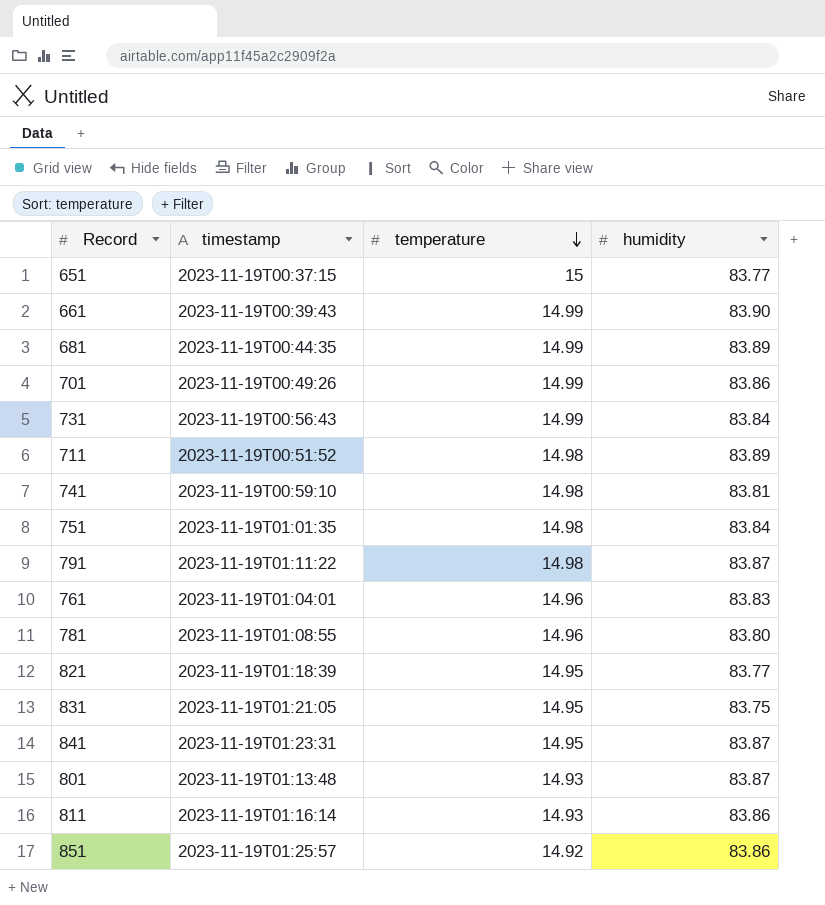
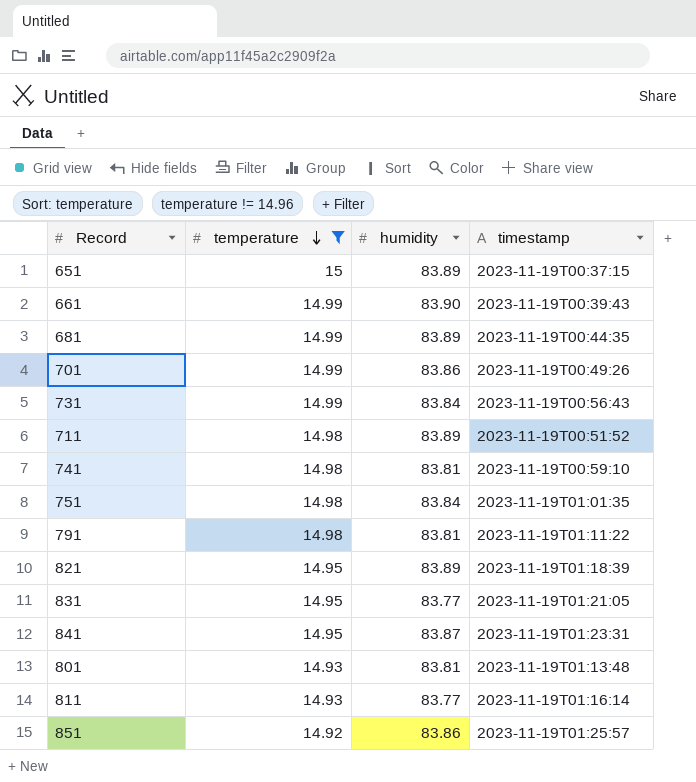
filter: none -> temperature != 14.96
column timestamp | position: 2 -> 4
651 | humidity: 83.77 -> 83.89
791 | humidity: 83.87 -> 83.81
821 | humidity: 83.77 -> 83.89
831 | humidity: 83.75 -> 83.77
801 | humidity: 83.87 -> 83.81
811 | humidity: 83.86 -> 83.77

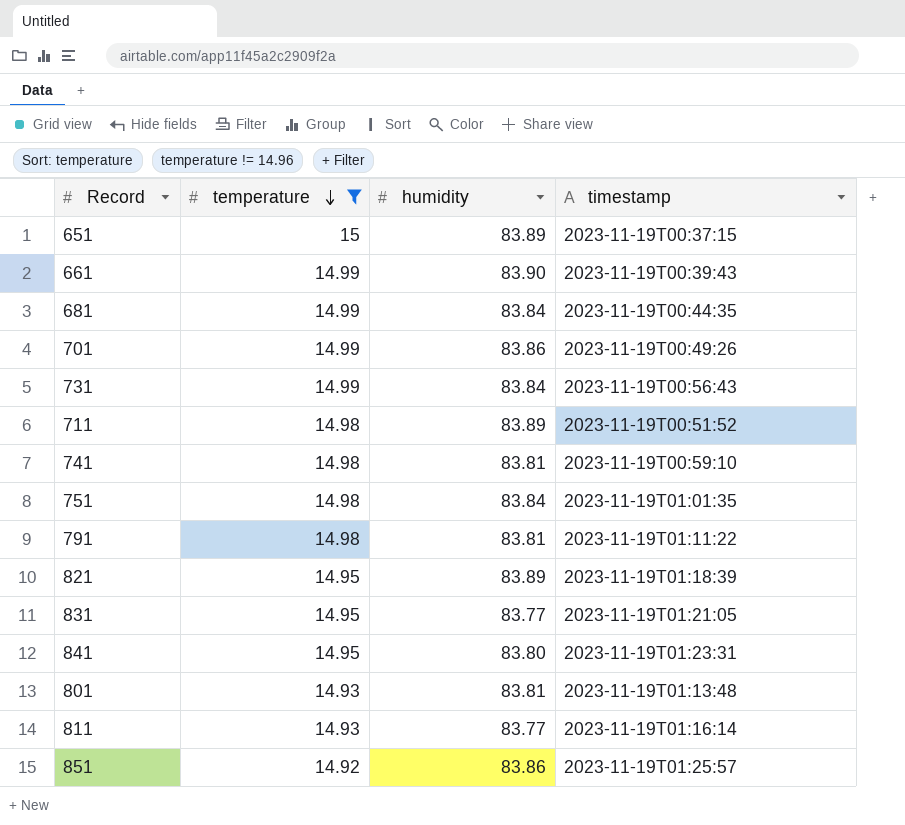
681 | humidity: 83.89 -> 83.84
841 | humidity: 83.87 -> 83.80

